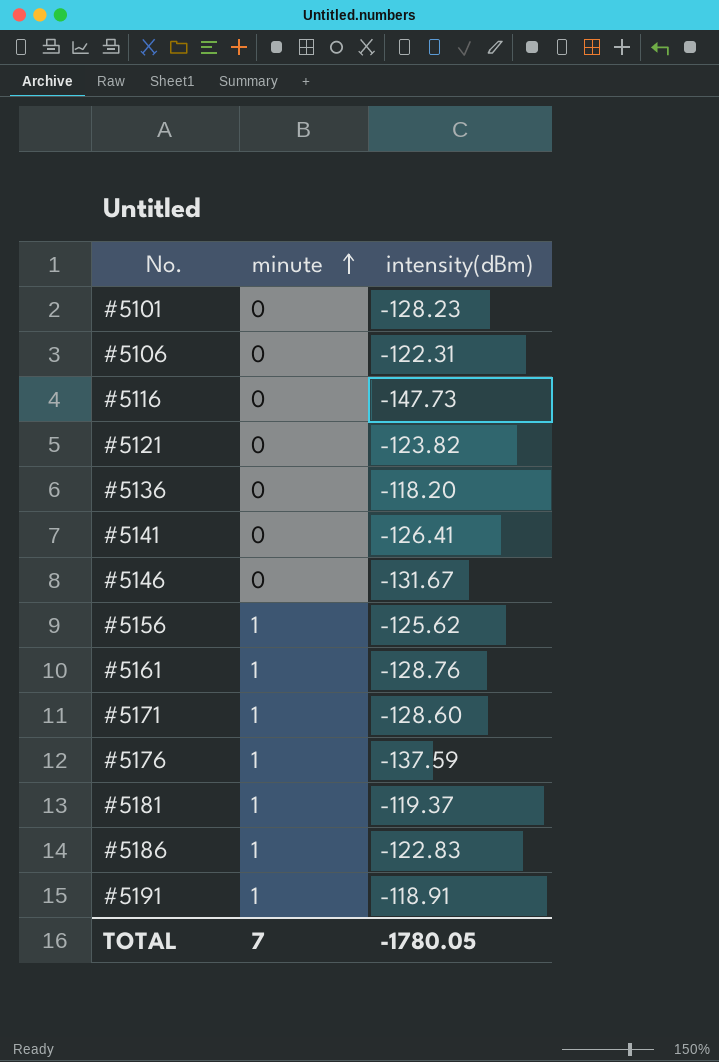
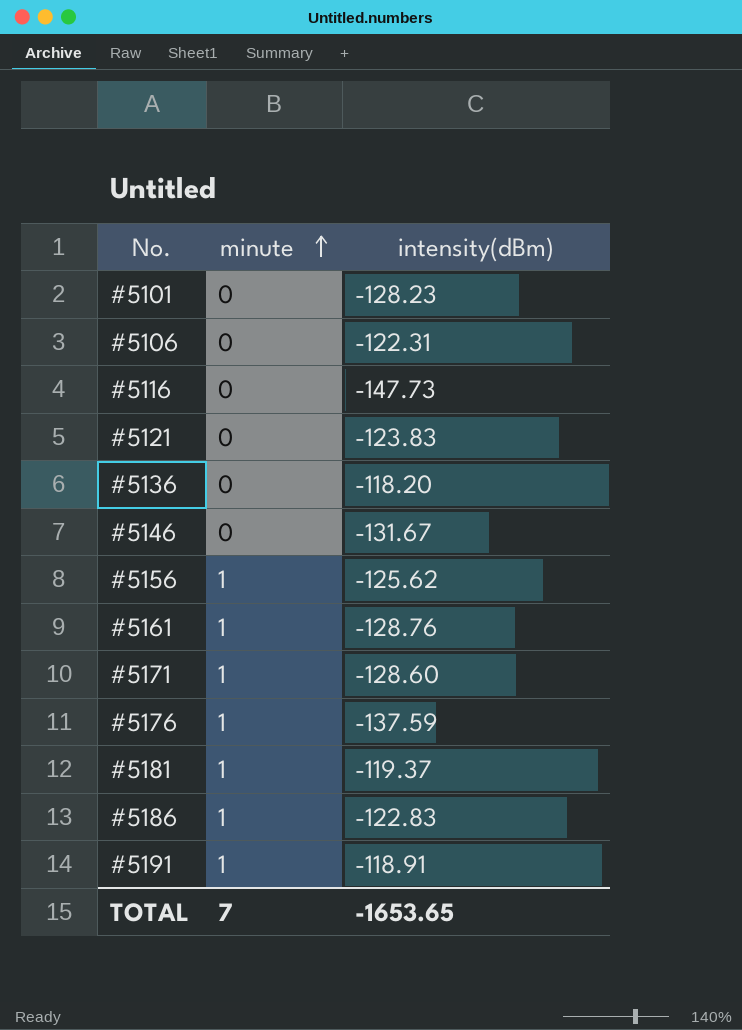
row #5141: 0 | -126.41 -> none
#5121 | intensity(dBm): -123.82 -> -123.83
TOTAL | intensity(dBm): -1780.05 -> -1653.65

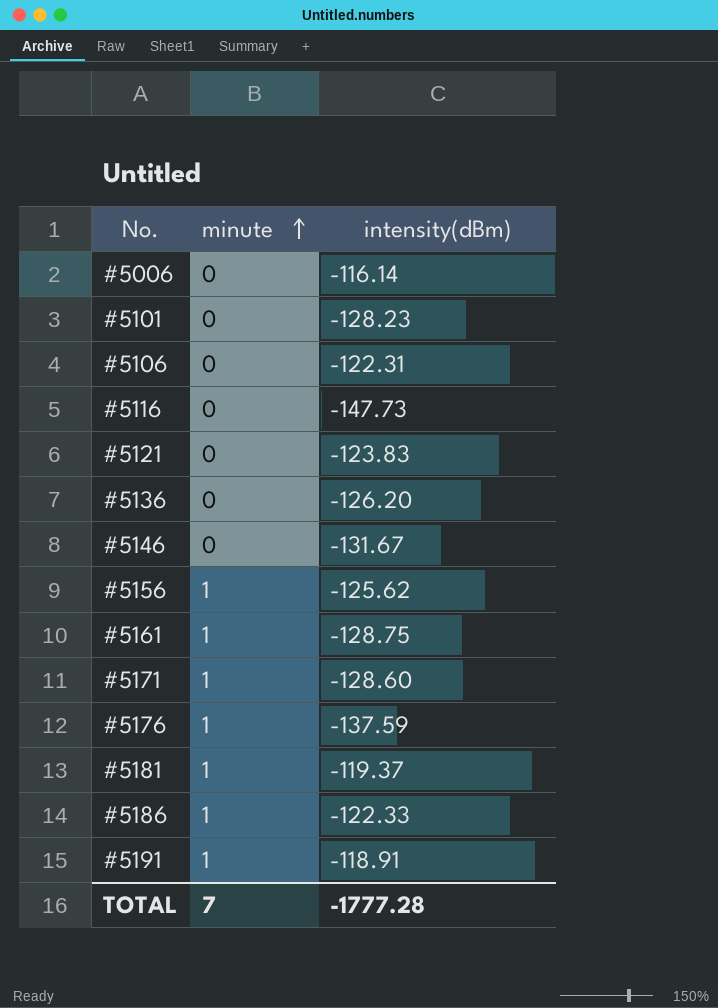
row #5006: none -> 0 | -116.14
#5136 | intensity(dBm): -118.20 -> -126.20
#5161 | intensity(dBm): -128.76 -> -128.75
#5186 | intensity(dBm): -122.83 -> -122.33
TOTAL | intensity(dBm): -1653.65 -> -1777.28

